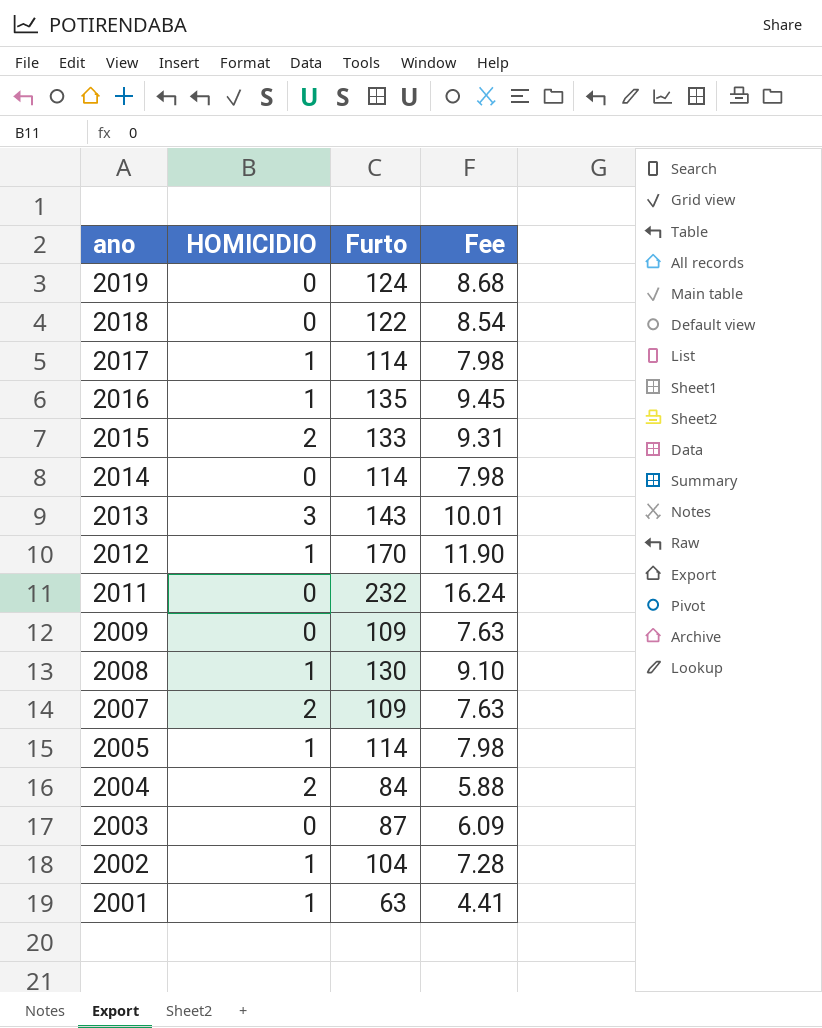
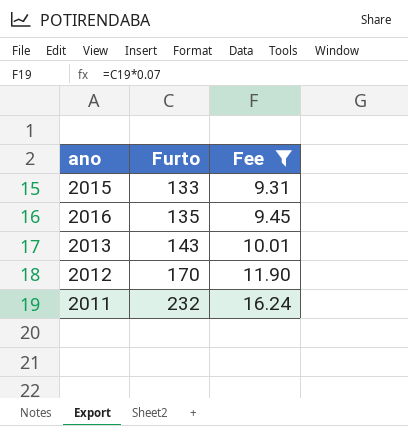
filter: none -> Fee >= 9.31
row order: ano descending -> Furto ascending
column HOMICIDIO | position: 2 -> none

